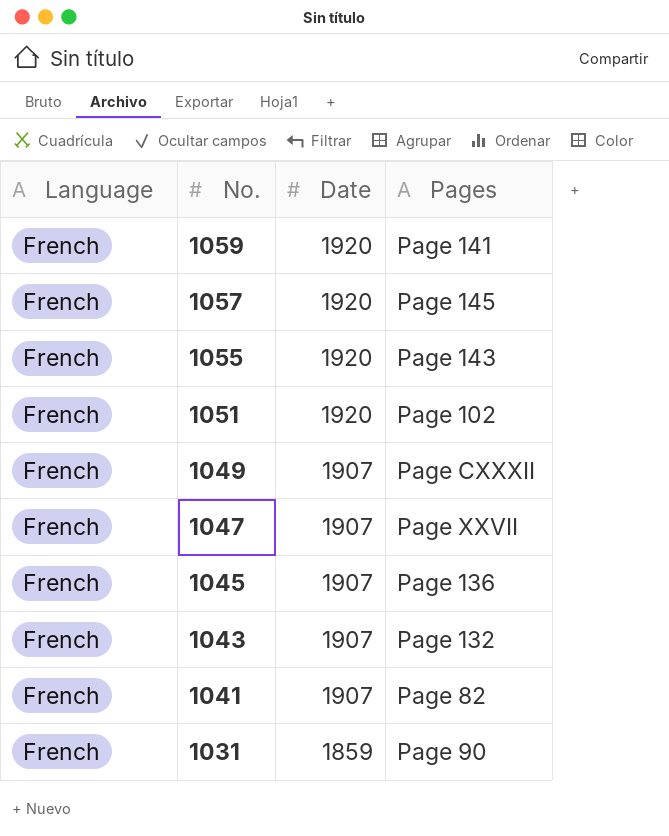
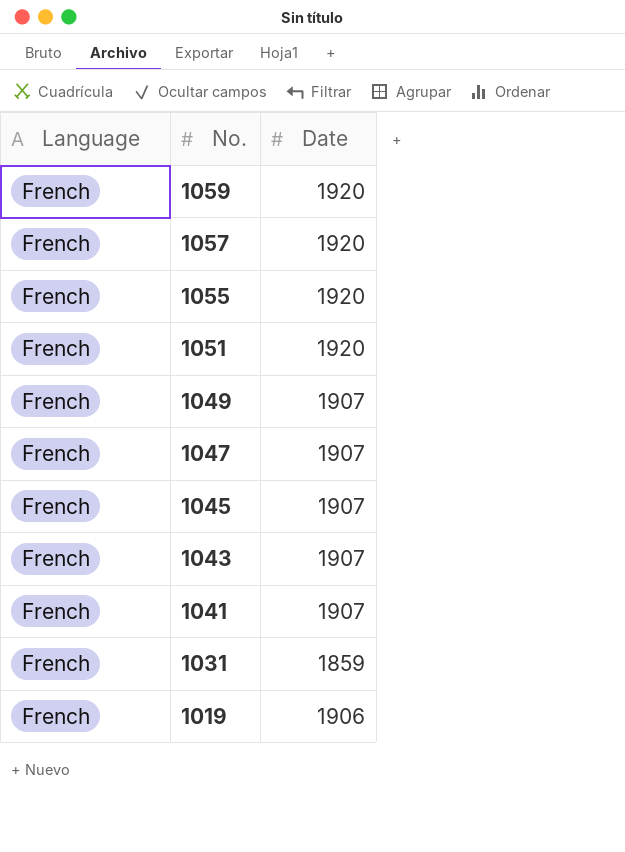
column Pages | position: 4 -> none
row 1019: none -> French | 1906

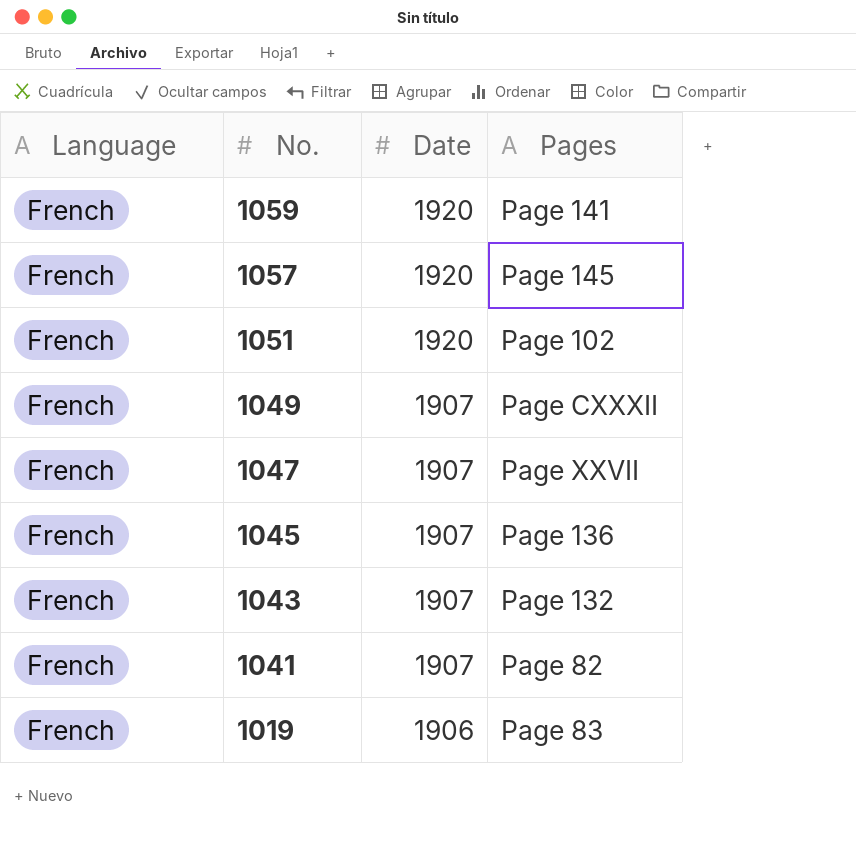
column Pages | position: none -> 4
row 1055: French | 1920 -> none
row 1031: French | 1859 -> none

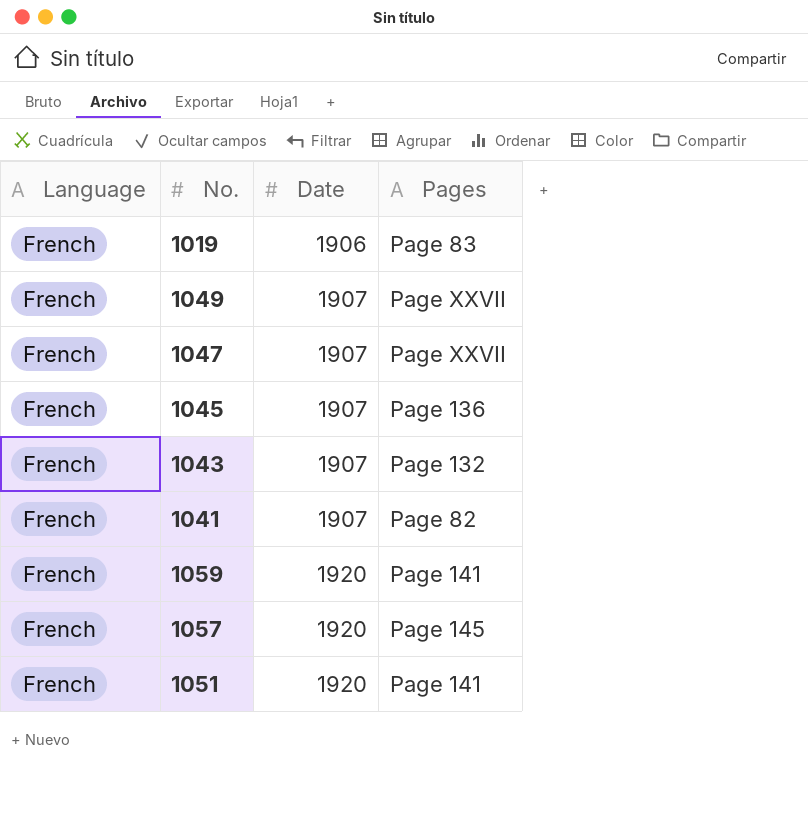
row order: No. descending -> Date ascending
1049 | Pages: Page CXXXII -> Page XXVII
1051 | Pages: Page 102 -> Page 141

